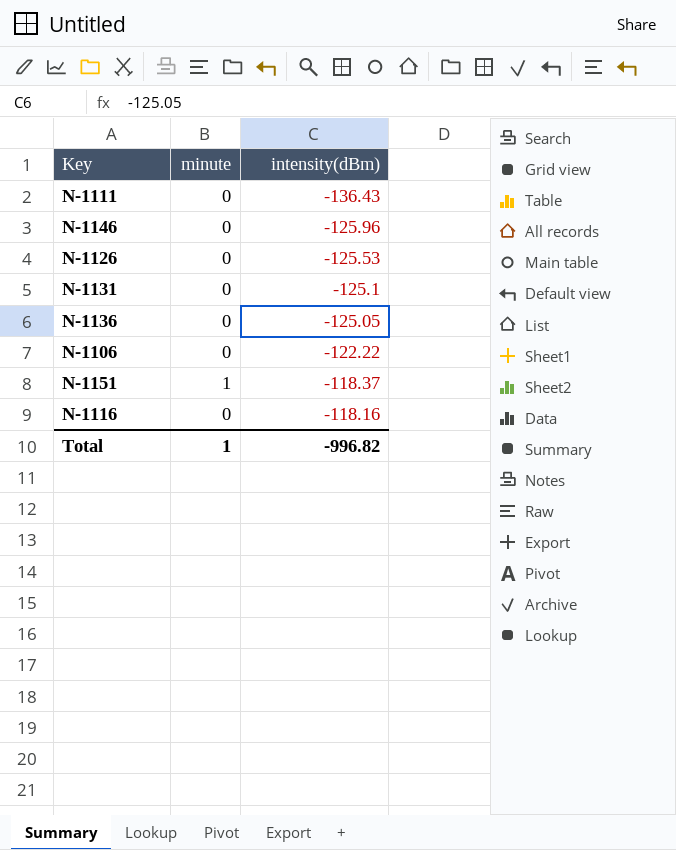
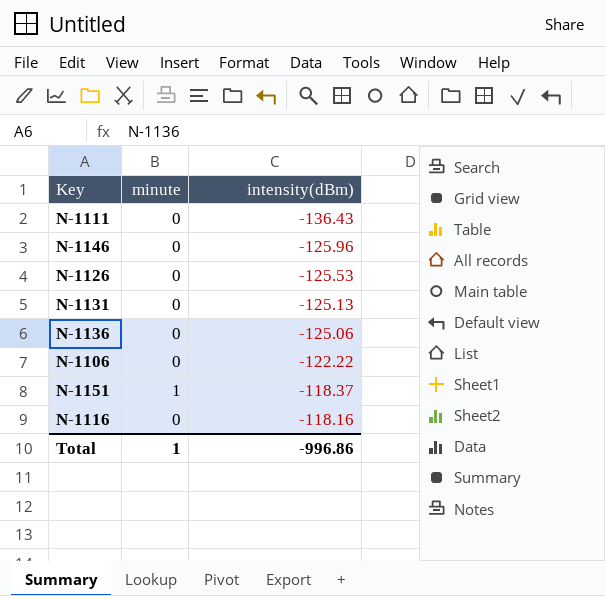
N-1131 | intensity(dBm): -125.1 -> -125.13
N-1136 | intensity(dBm): -125.05 -> -125.06
Total | intensity(dBm): -996.82 -> -996.86

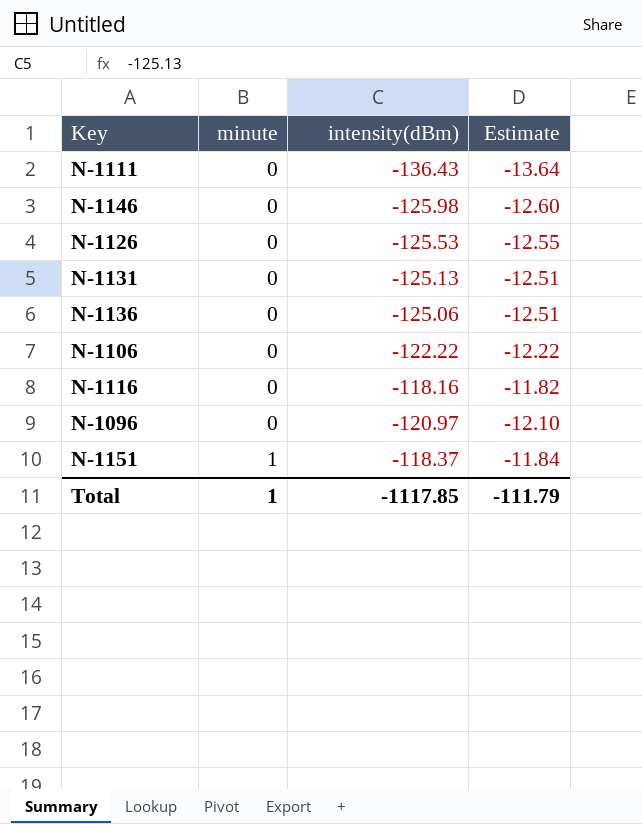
row order: intensity(dBm) ascending -> minute ascending
column Estimate | formula: none -> [intensity(dBm)] * 0.1
N-1146 | intensity(dBm): -125.96 -> -125.98
row N-1096: none -> 0 | -120.97 | -12.10
Total | intensity(dBm): -996.86 -> -1117.85

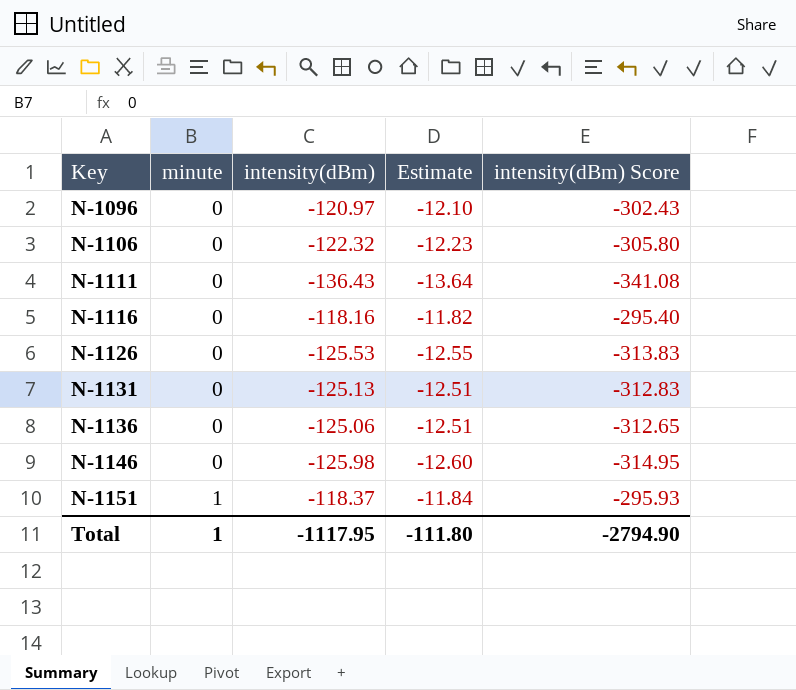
row order: minute ascending -> Key ascending
column intensity(dBm) Score | formula: none -> [intensity(dBm)] * 2.5
N-1106 | intensity(dBm): -122.22 -> -122.32
N-1106 | Estimate: -12.22 -> -12.23
Total | intensity(dBm): -1117.85 -> -1117.95
Total | Estimate: -111.79 -> -111.80

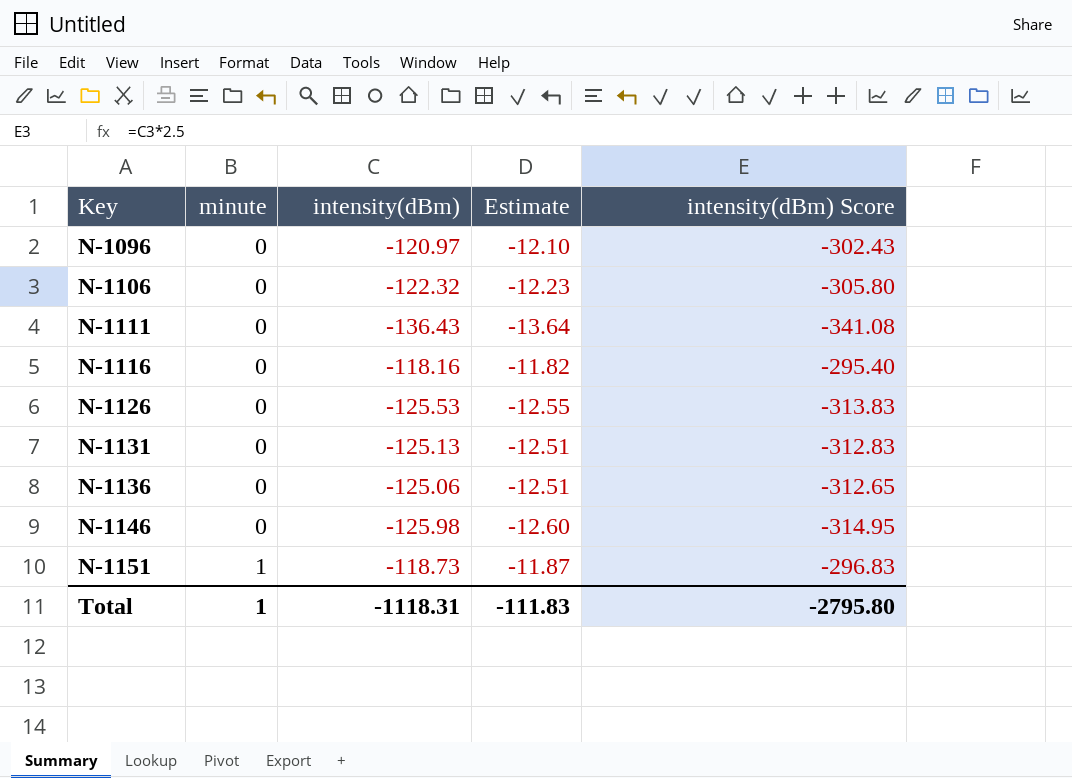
N-1151 | intensity(dBm): -118.37 -> -118.73
N-1151 | Estimate: -11.84 -> -11.87
N-1151 | intensity(dBm) Score: -295.93 -> -296.83
Total | intensity(dBm): -1117.95 -> -1118.31
Total | Estimate: -111.80 -> -111.83
Total | intensity(dBm) Score: -2794.90 -> -2795.80

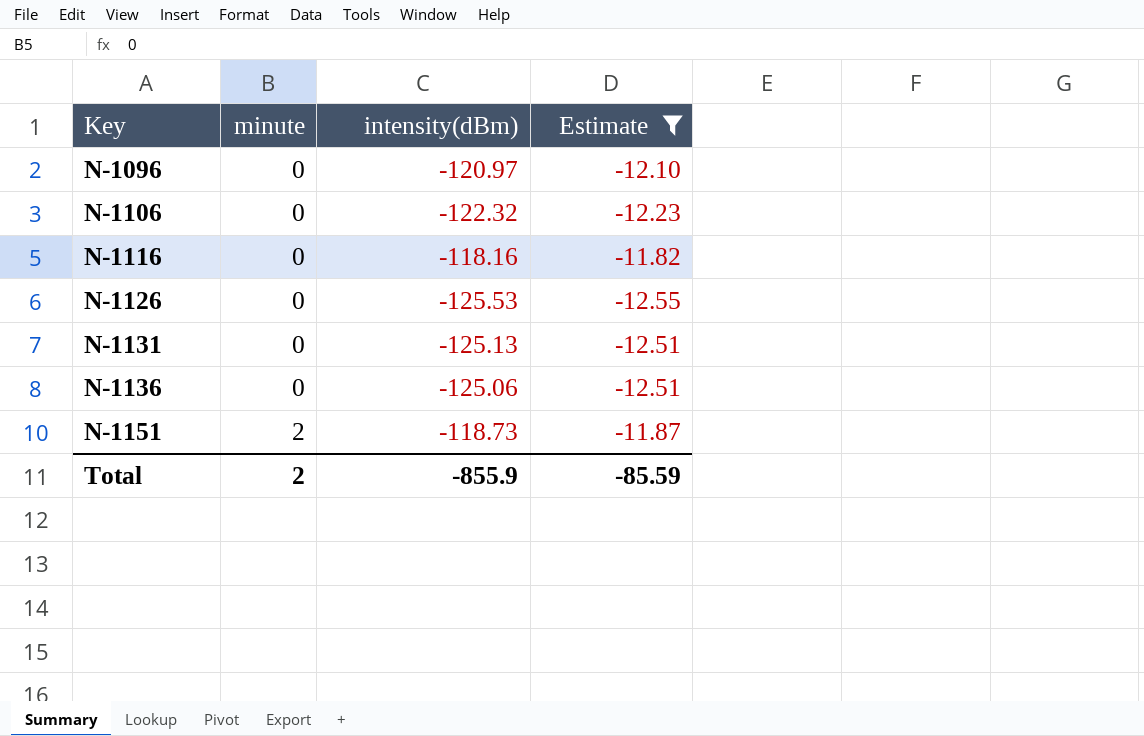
filter: none -> Estimate >= -12.55
column intensity(dBm) Score | formula: [intensity(dBm)] * 2.5 -> none
N-1151 | minute: 1 -> 2
Total | minute: 1 -> 2
Total | intensity(dBm): -1118.31 -> -855.9
Total | Estimate: -111.83 -> -85.59

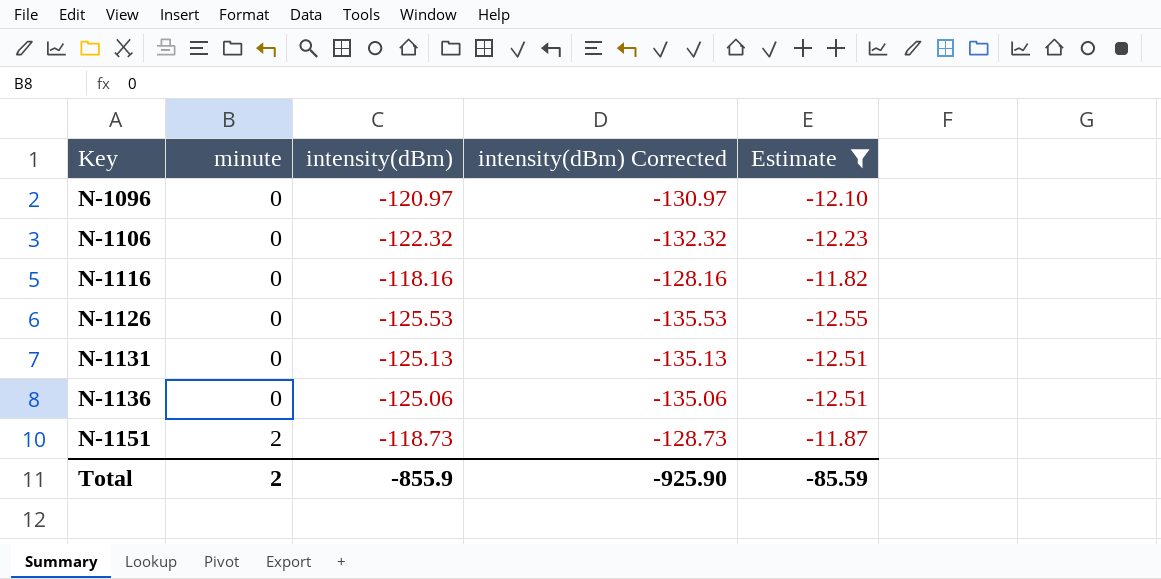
column intensity(dBm) Corrected | formula: none -> [intensity(dBm)] - 10

